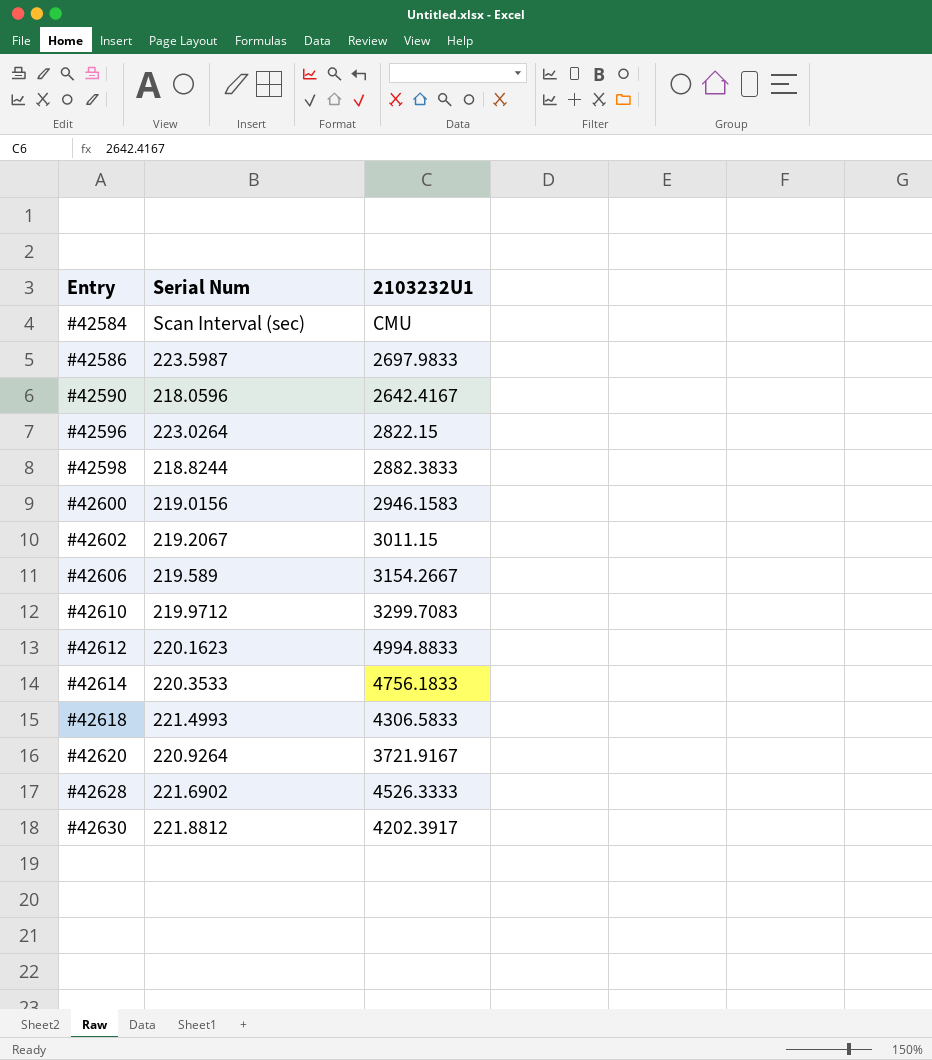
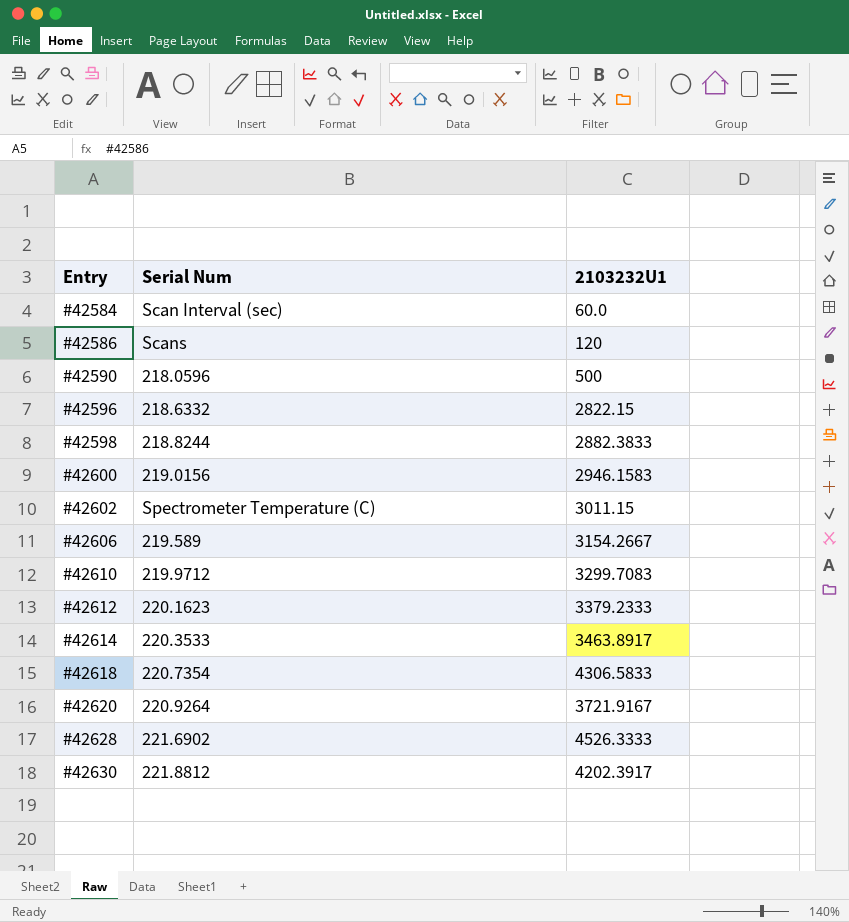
#42584 | 2103232U1: CMU -> 60.0
#42586 | Serial Num: 223.5987 -> Scans
#42586 | 2103232U1: 2697.9833 -> 120
#42590 | 2103232U1: 2642.4167 -> 500
#42596 | Serial Num: 223.0264 -> 218.6332
#42602 | Serial Num: 219.2067 -> Spectrometer Temperature (C)
#42612 | 2103232U1: 4994.8833 -> 3379.2333
#42614 | 2103232U1: 4756.1833 -> 3463.8917
#42618 | Serial Num: 221.4993 -> 220.7354

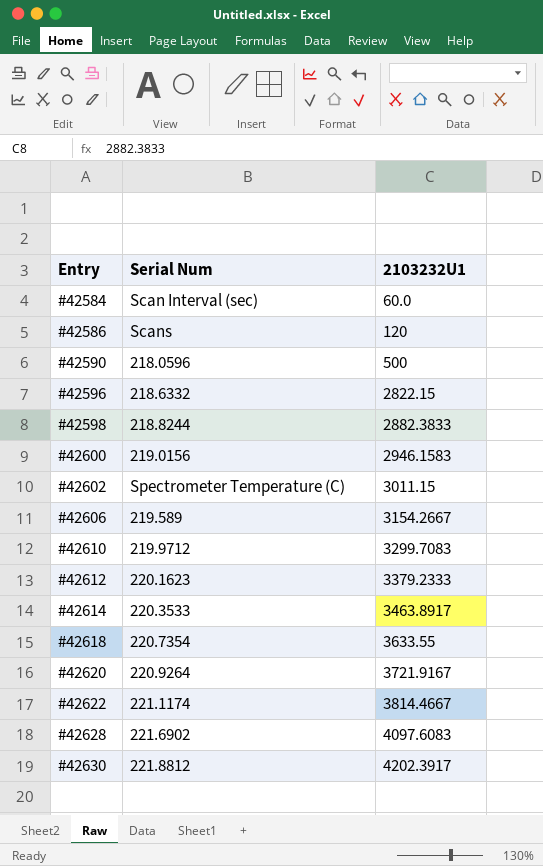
#42618 | 2103232U1: 4306.5833 -> 3633.55
row #42622: none -> 221.1174 | 3814.4667
#42628 | 2103232U1: 4526.3333 -> 4097.6083

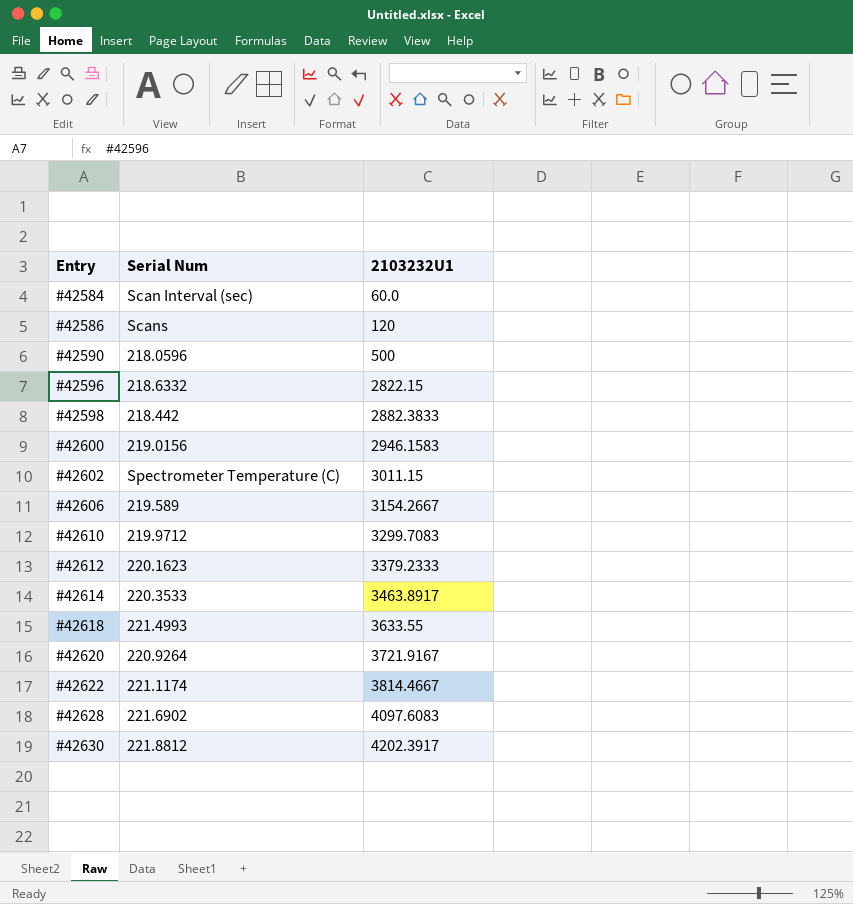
#42598 | Serial Num: 218.8244 -> 218.442
#42618 | Serial Num: 220.7354 -> 221.4993

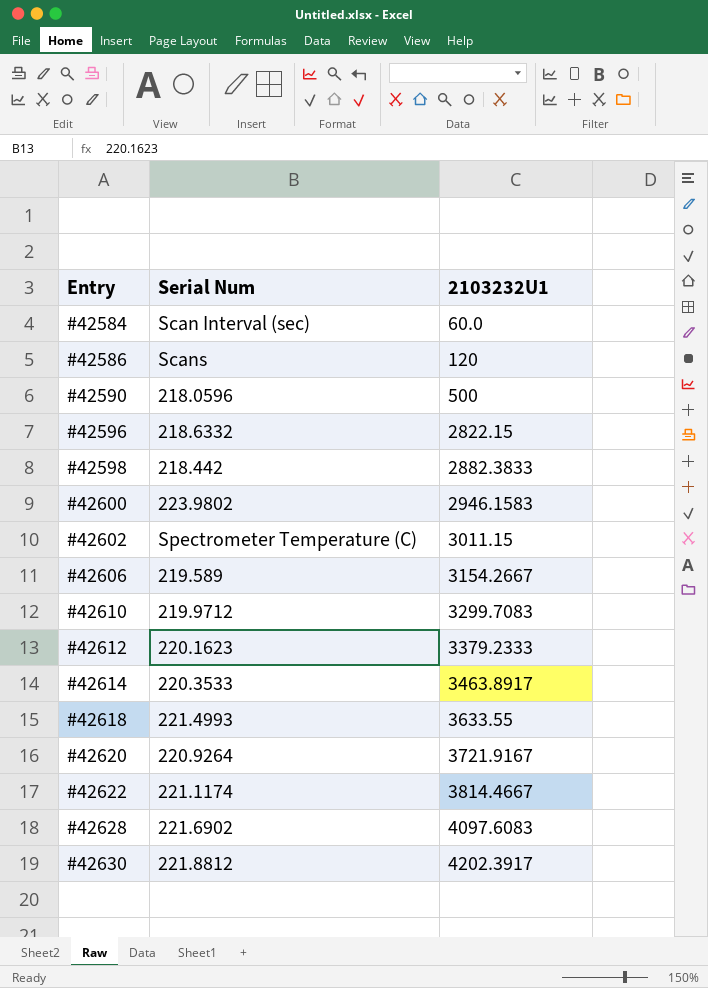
#42600 | Serial Num: 219.0156 -> 223.9802

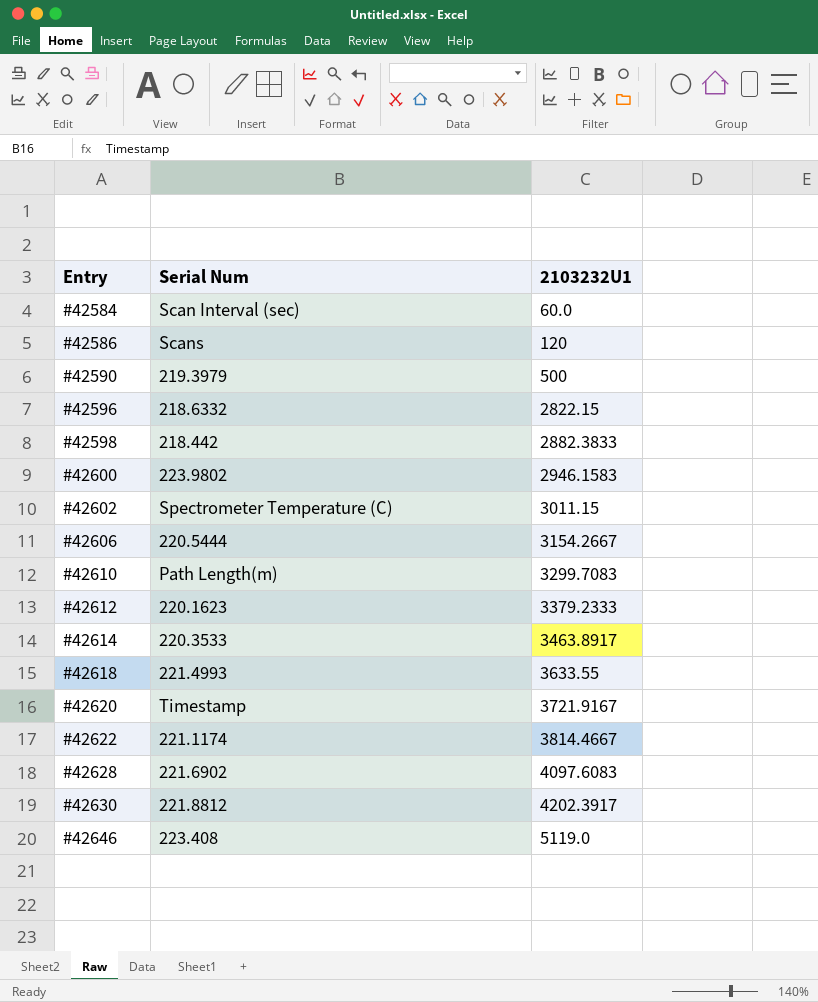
#42590 | Serial Num: 218.0596 -> 219.3979
#42606 | Serial Num: 219.589 -> 220.5444
#42610 | Serial Num: 219.9712 -> Path Length(m)
#42620 | Serial Num: 220.9264 -> Timestamp
row #42646: none -> 223.408 | 5119.0

